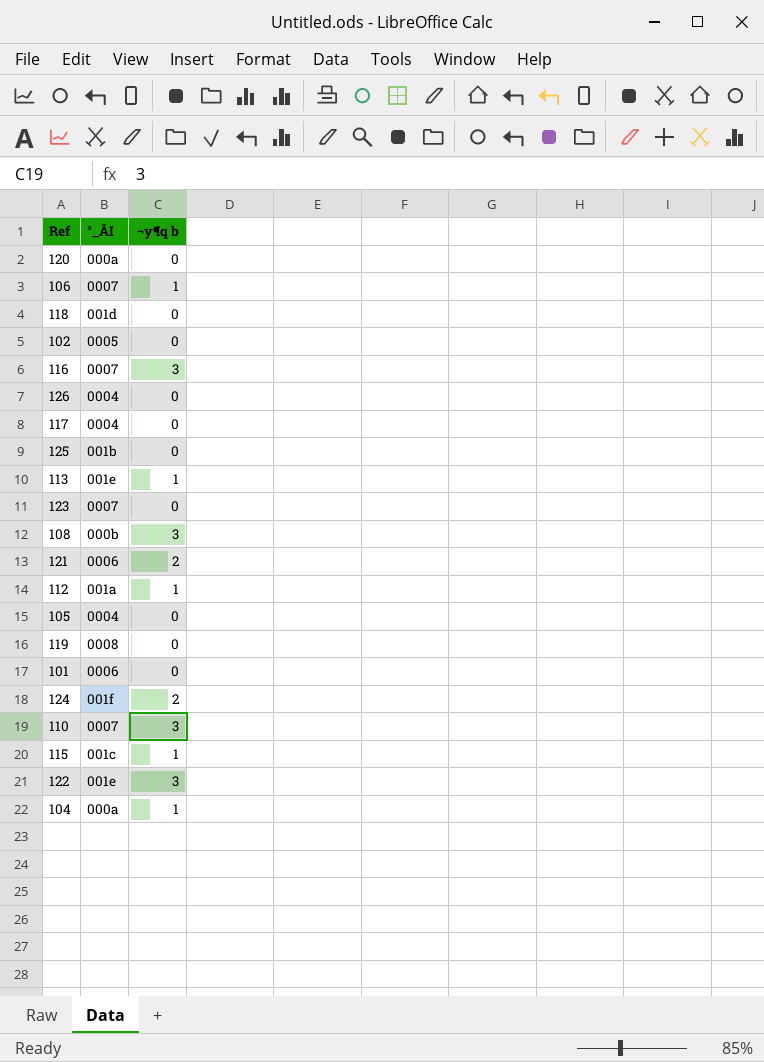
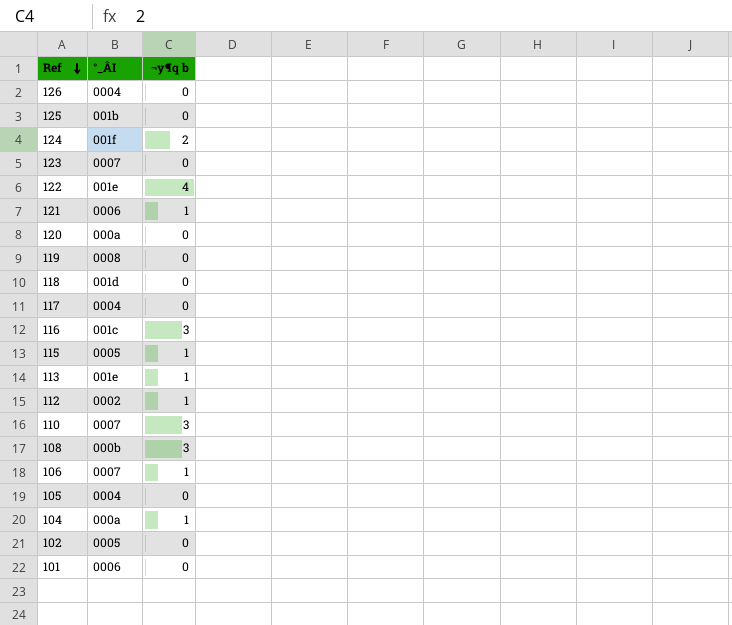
row order: none -> Ref descending
122 | ¬y¶q b: 3 -> 4
121 | ¬y¶q b: 2 -> 1
116 | °_ÂI: 0007 -> 001c
115 | °_ÂI: 001c -> 0005
112 | °_ÂI: 001a -> 0002

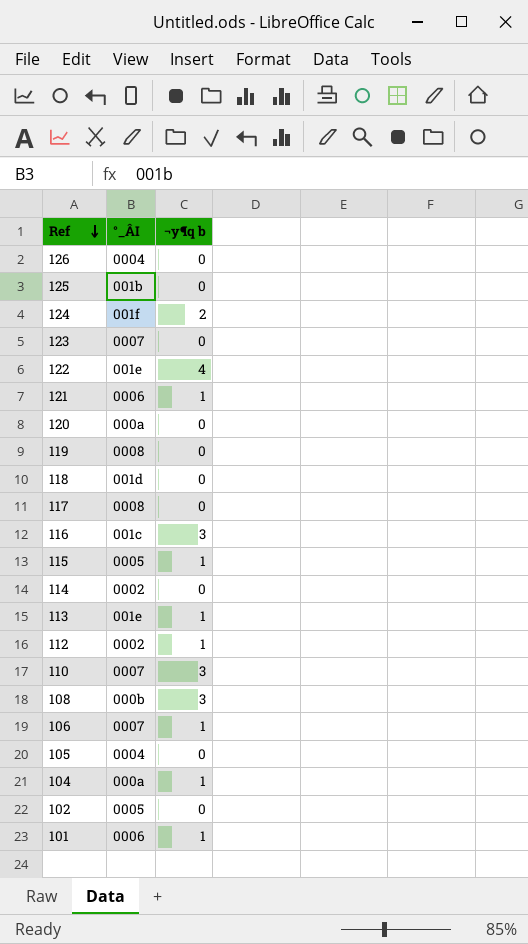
117 | °_ÂI: 0004 -> 0008
row 114: none -> 0002 | 0
101 | ¬y¶q b: 0 -> 1

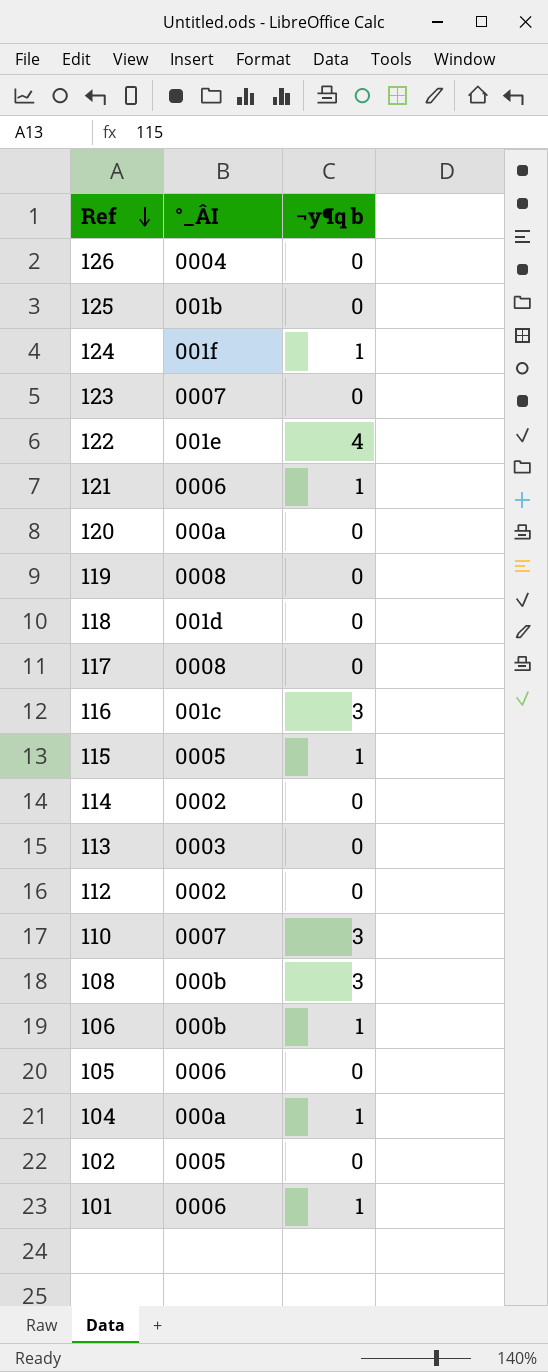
124 | ¬y¶q b: 2 -> 1
113 | °_ÂI: 001e -> 0003
113 | ¬y¶q b: 1 -> 0
112 | ¬y¶q b: 1 -> 0
106 | °_ÂI: 0007 -> 000b
105 | °_ÂI: 0004 -> 0006

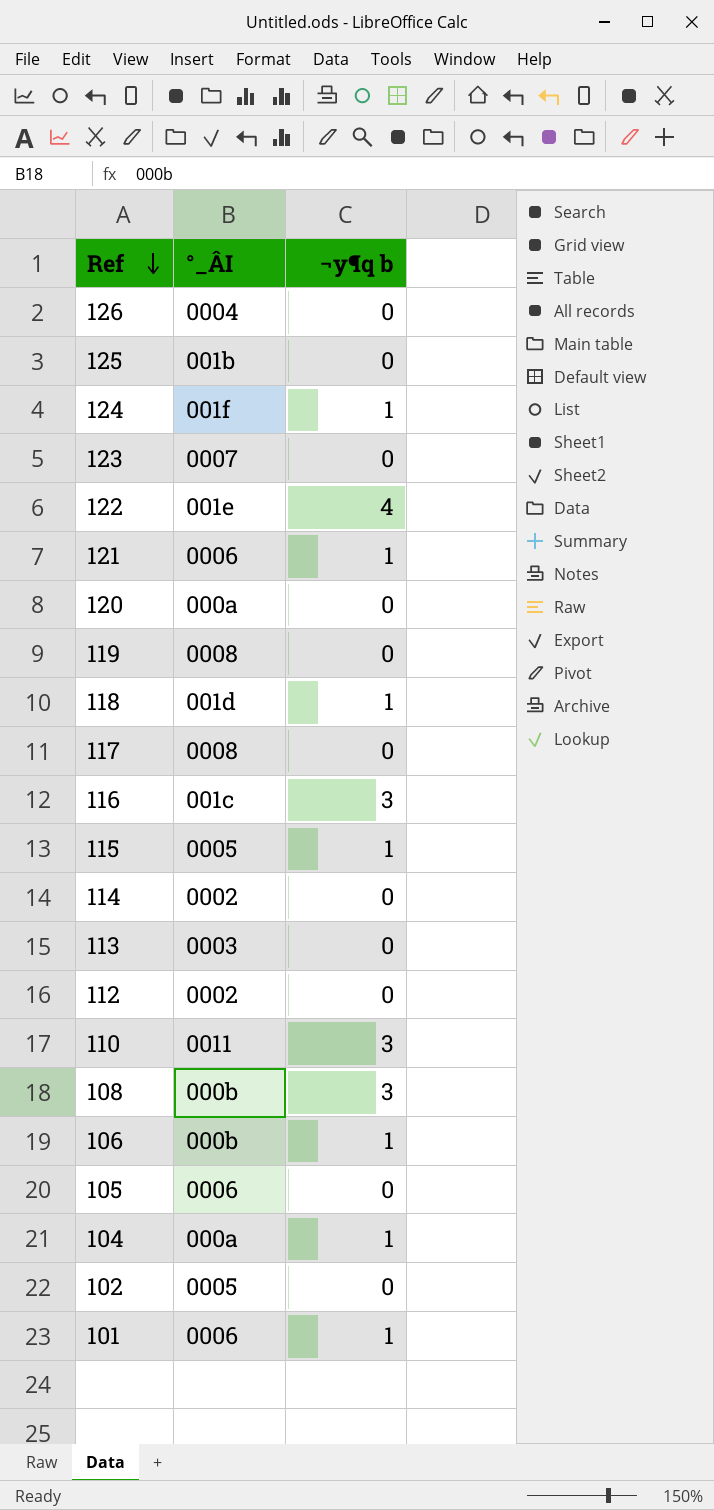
118 | ¬y¶q b: 0 -> 1
110 | °_ÂI: 0007 -> 0011

